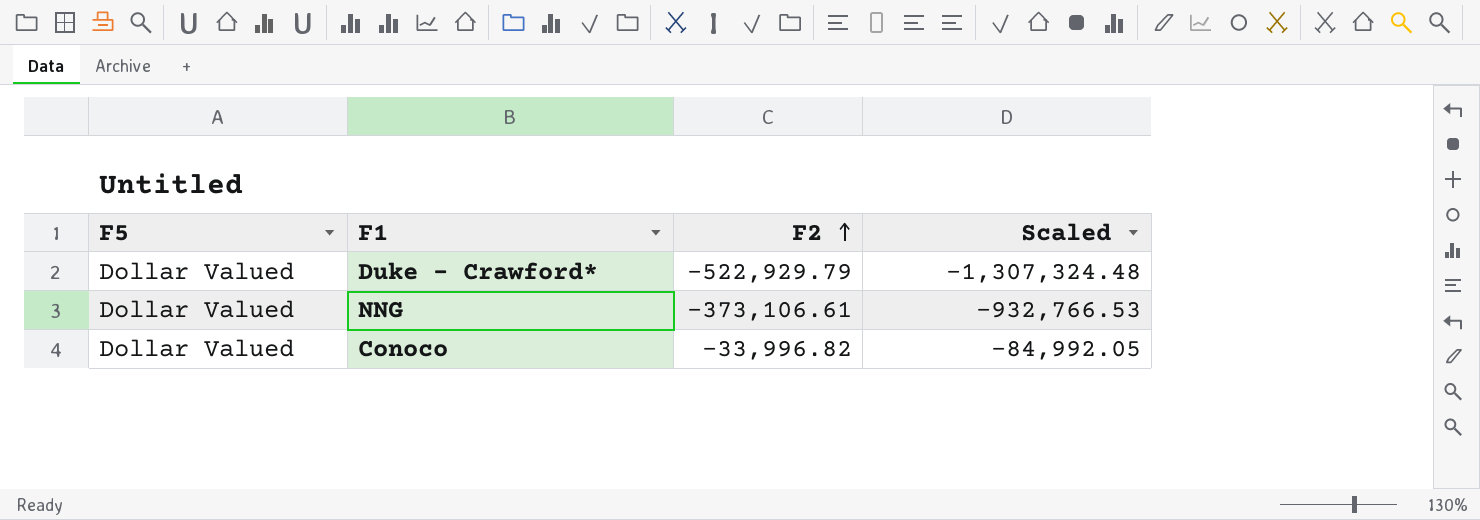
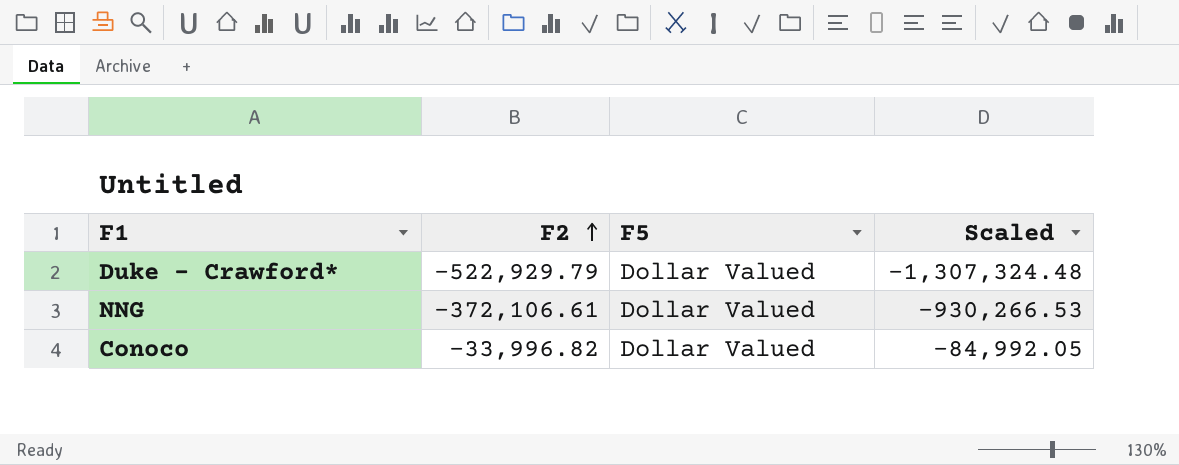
column F5 | position: 1 -> 3
NNG | F2: -373,106.61 -> -372,106.61
NNG | Scaled: -932,766.53 -> -930,266.53

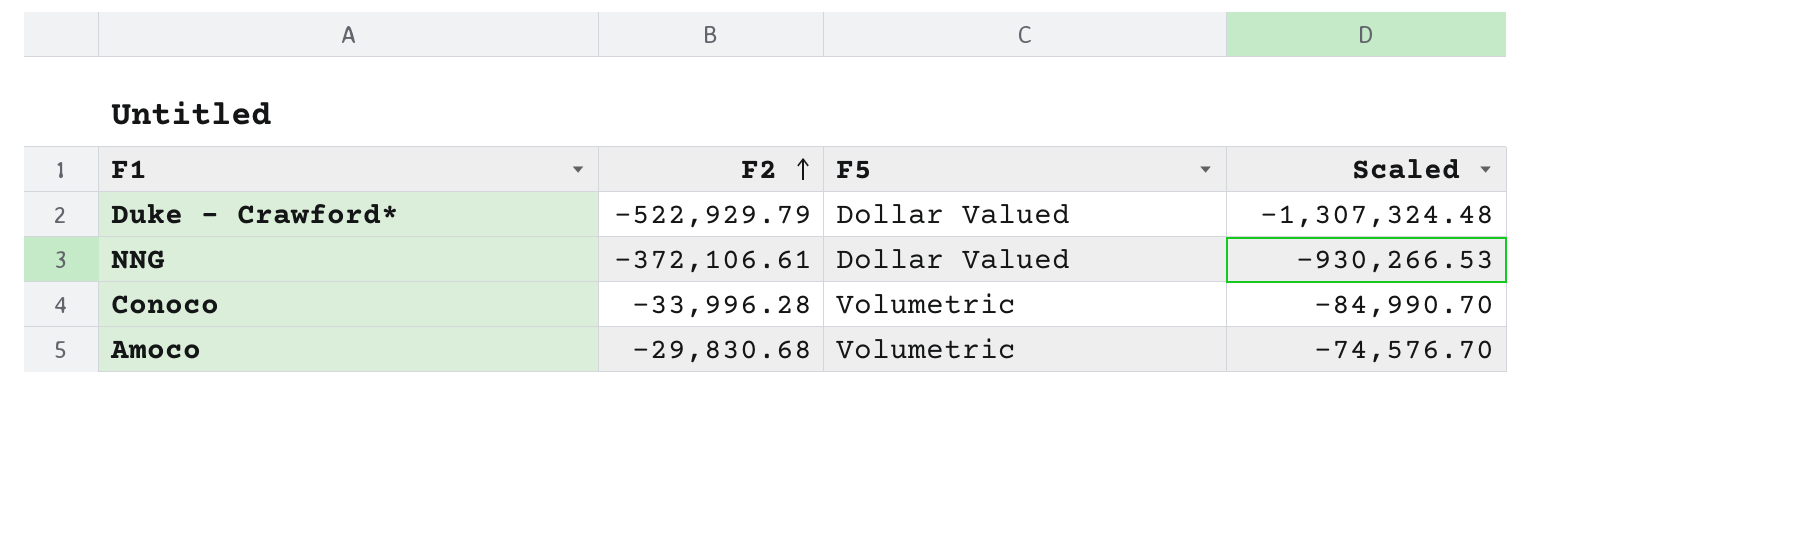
Conoco | F2: -33,996.82 -> -33,996.28
Conoco | F5: Dollar Valued -> Volumetric
Conoco | Scaled: -84,992.05 -> -84,990.70
row Amoco: none -> -29,830.68 | Volumetric | -74,576.70

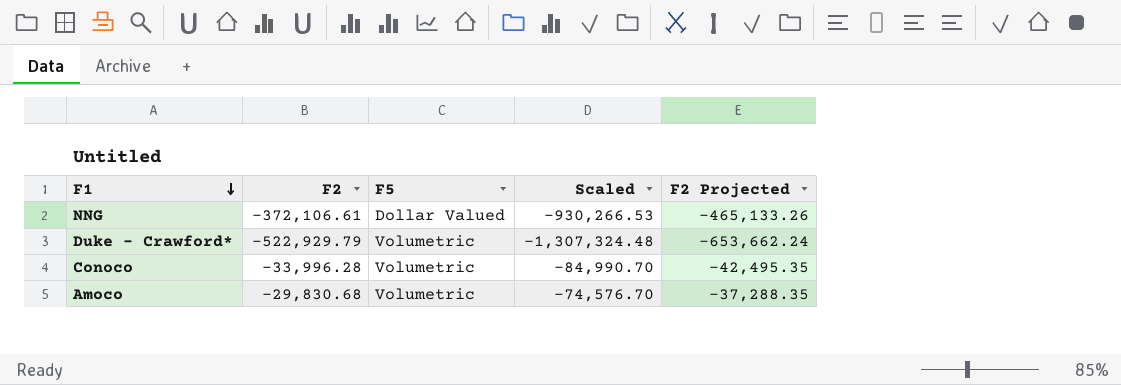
row order: F2 ascending -> F1 descending
column F2 Projected | formula: none -> [F2] * 1.25
Duke - Crawford* | F5: Dollar Valued -> Volumetric

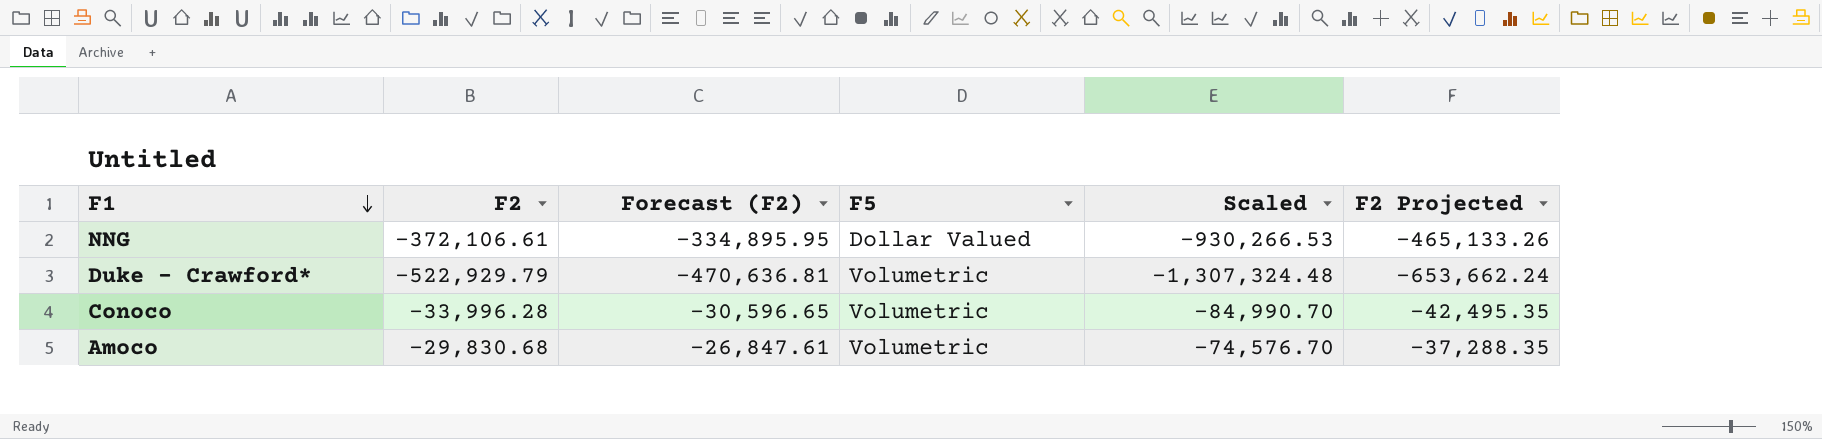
column Forecast (F2) | formula: none -> [F2] * 0.9

